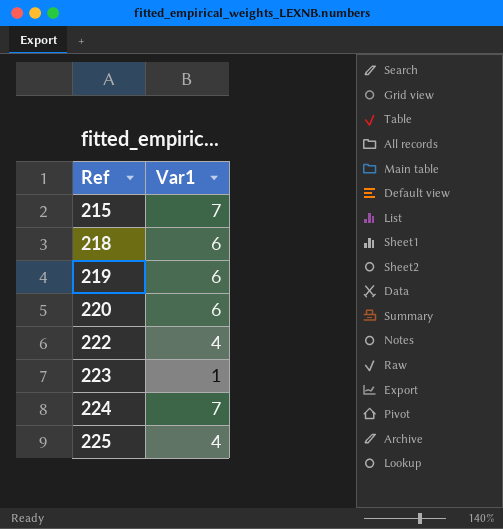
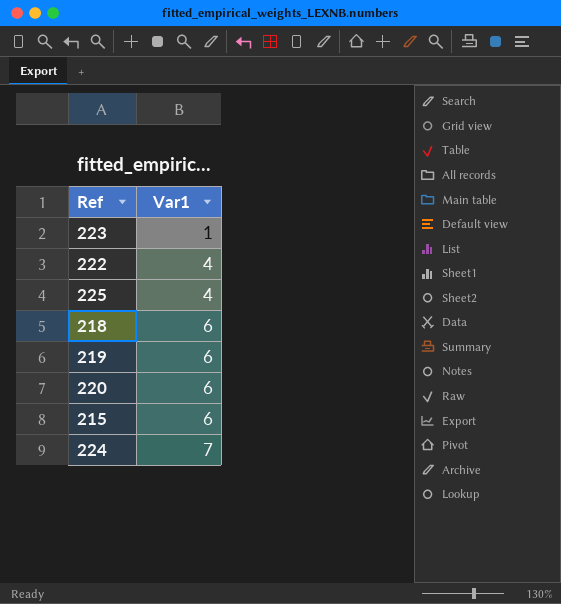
row order: Ref ascending -> Var1 ascending
215 | Var1: 7 -> 6

